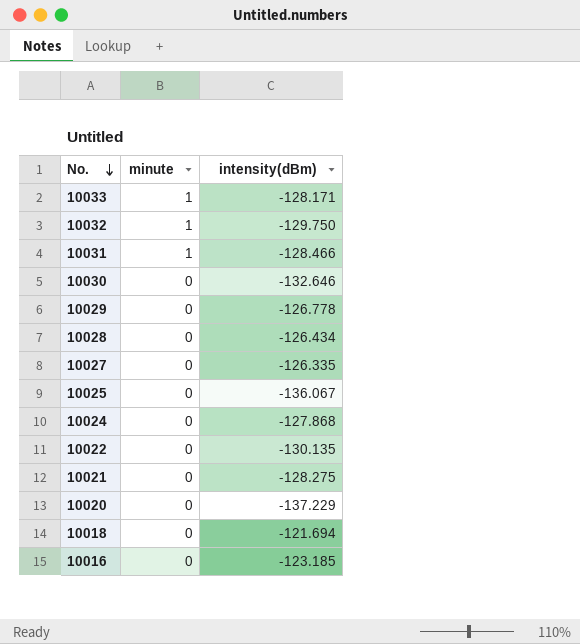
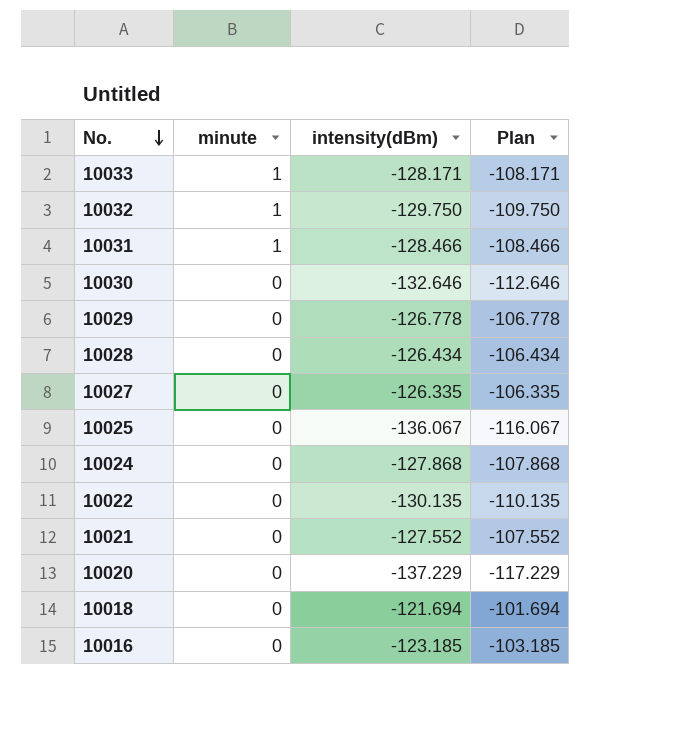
column Plan | formula: none -> [intensity(dBm)] + 20
10021 | intensity(dBm): -128.275 -> -127.552

